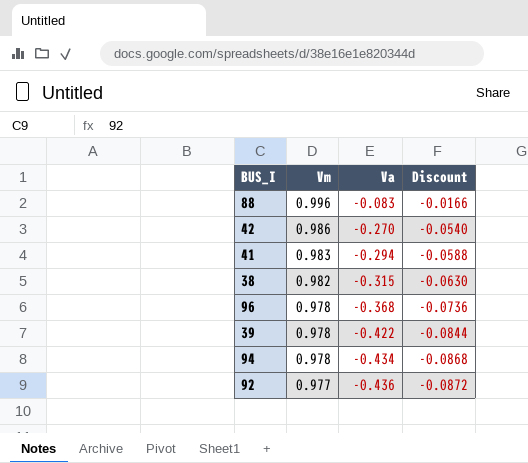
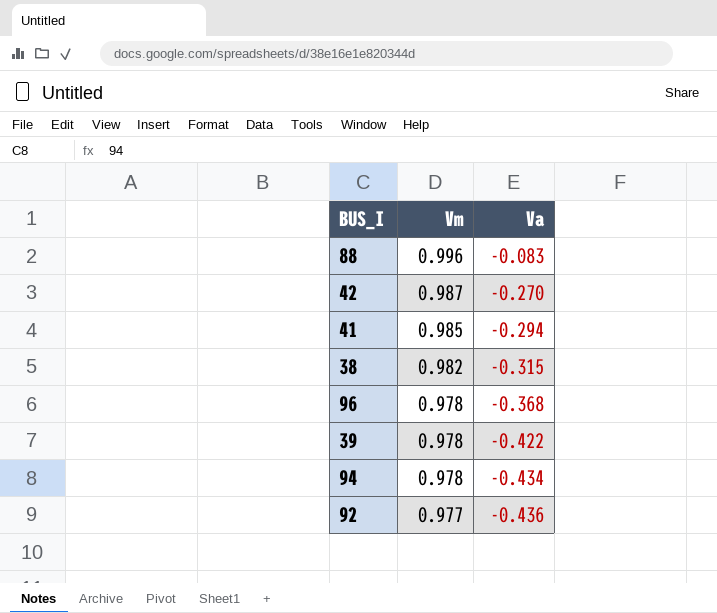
column Discount | formula: [Va] * 0.2 -> none
42 | Vm: 0.986 -> 0.987
41 | Vm: 0.983 -> 0.985

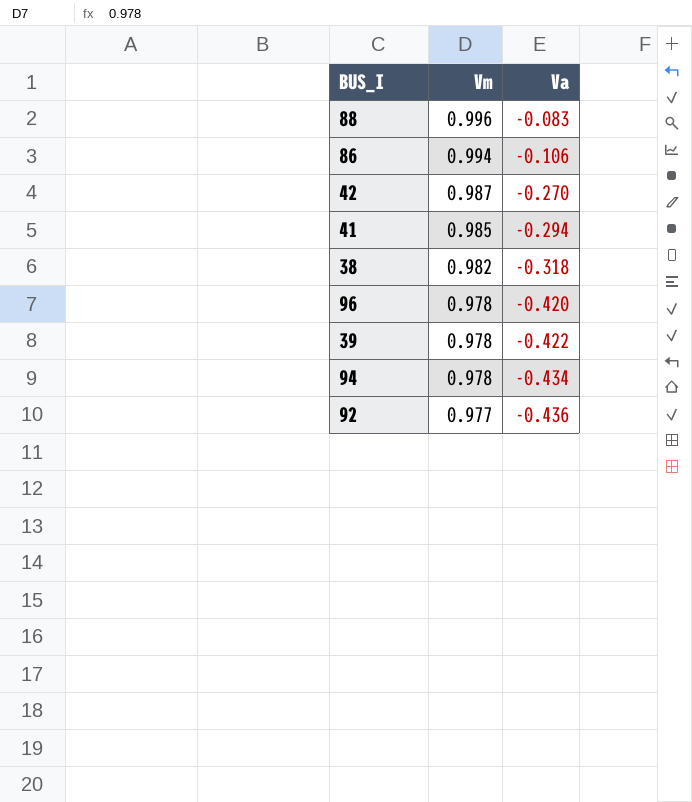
row 86: none -> 0.994 | -0.106
38 | Va: -0.315 -> -0.318
96 | Va: -0.368 -> -0.420

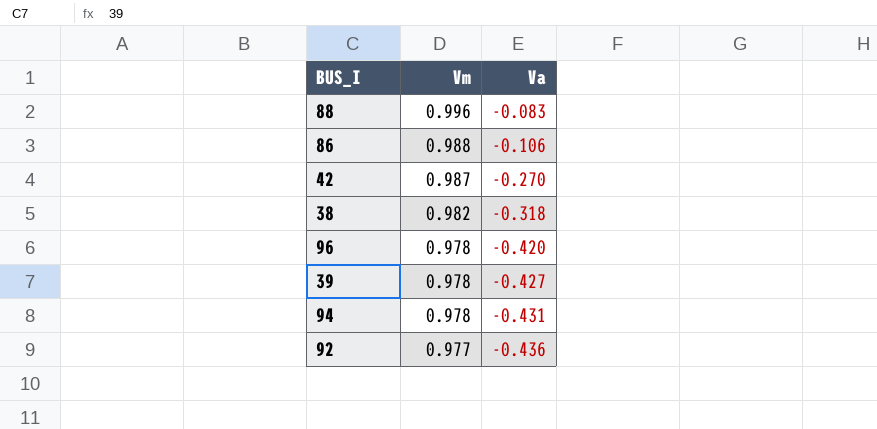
row 41: 0.985 | -0.294 -> none
86 | Vm: 0.994 -> 0.988
39 | Va: -0.422 -> -0.427
94 | Va: -0.434 -> -0.431

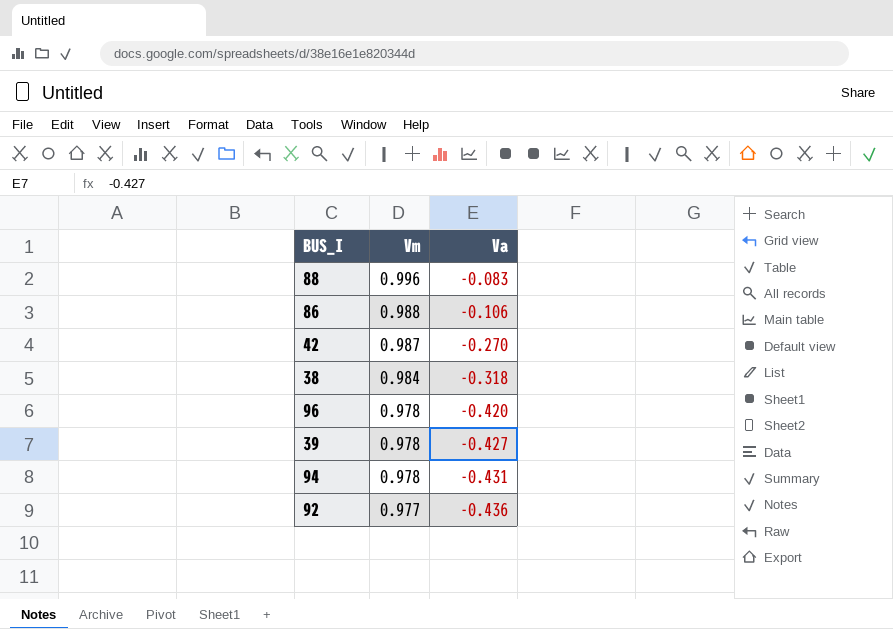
38 | Vm: 0.982 -> 0.984

